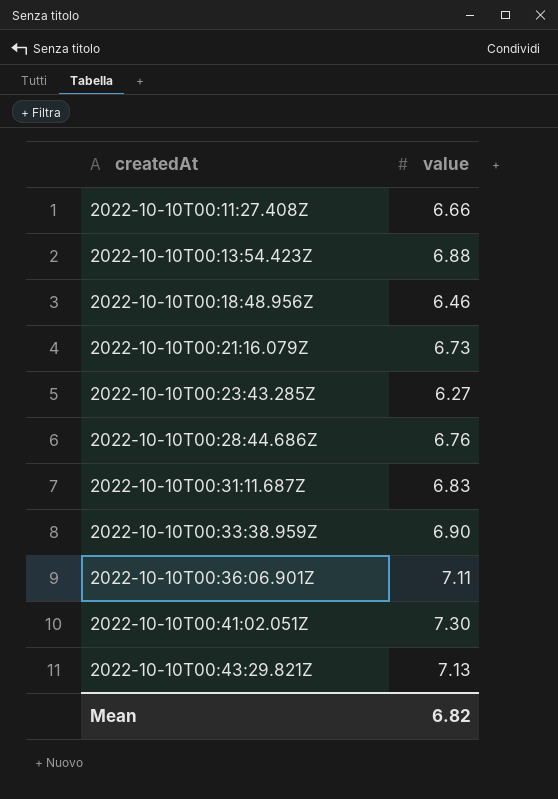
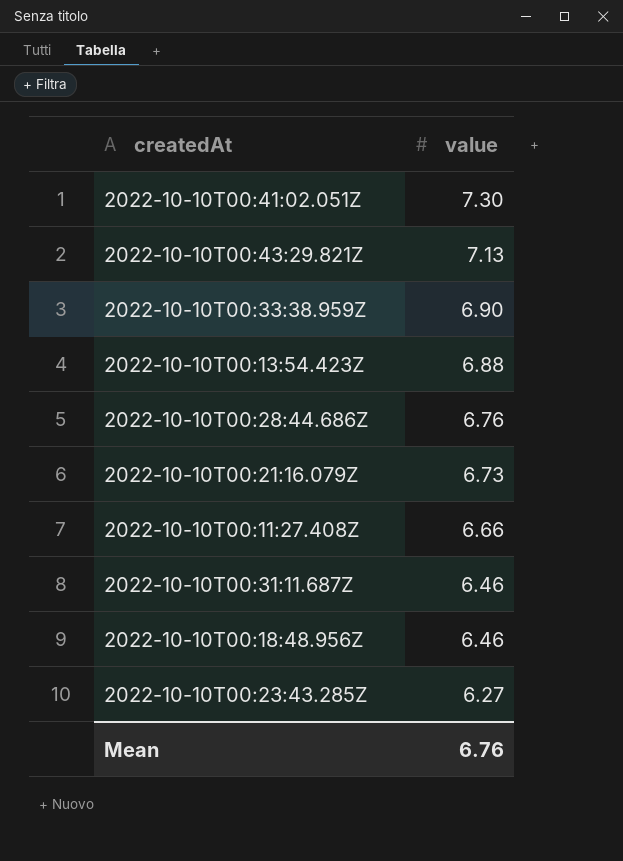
row order: createdAt ascending -> value descending
row 2022-10-10T00:36:06.901Z: 7.11 -> none
2022-10-10T00:31:11.687Z | value: 6.83 -> 6.46
Mean | value: 6.82 -> 6.76

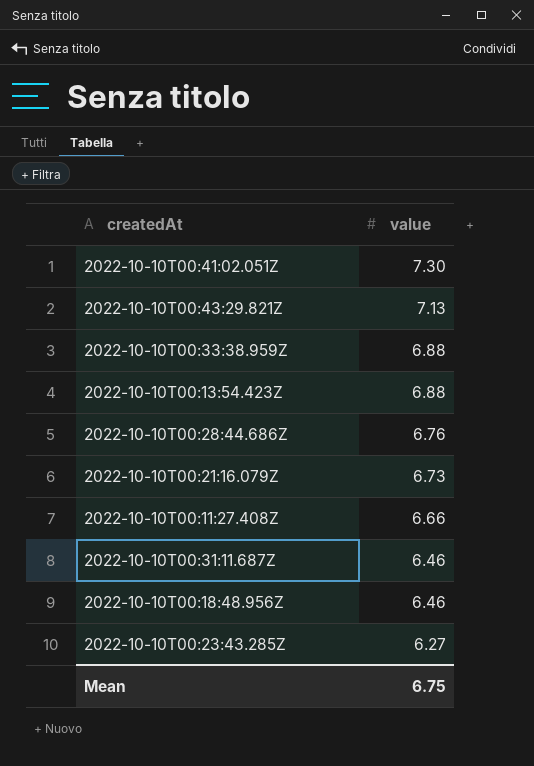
2022-10-10T00:33:38.959Z | value: 6.90 -> 6.88
Mean | value: 6.76 -> 6.75

